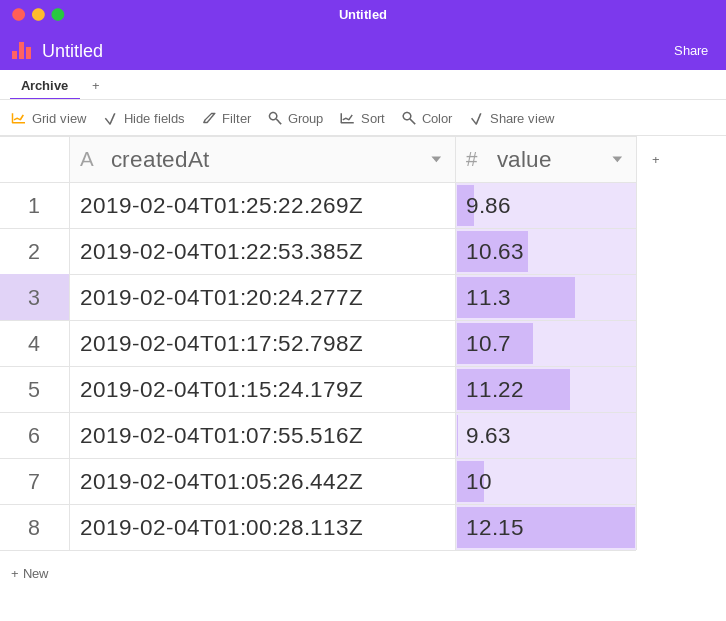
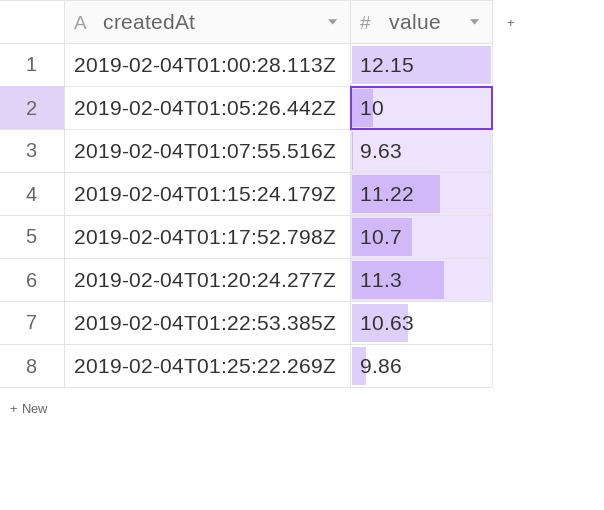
row order: createdAt descending -> createdAt ascending

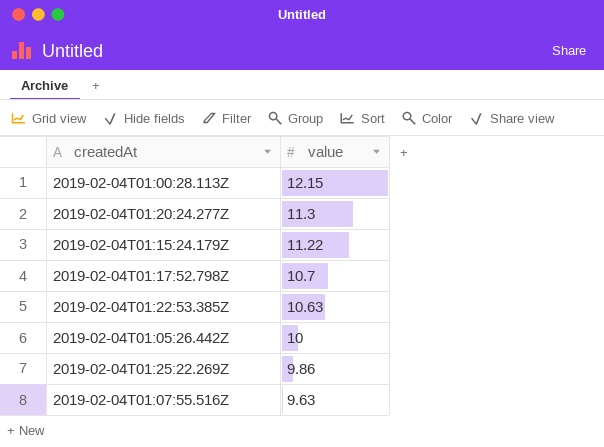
row order: createdAt ascending -> value descending

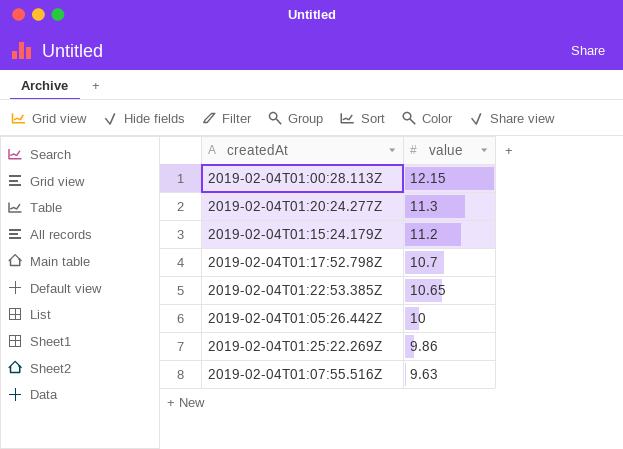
2019-02-04T01:15:24.179Z | value: 11.22 -> 11.2
2019-02-04T01:22:53.385Z | value: 10.63 -> 10.65

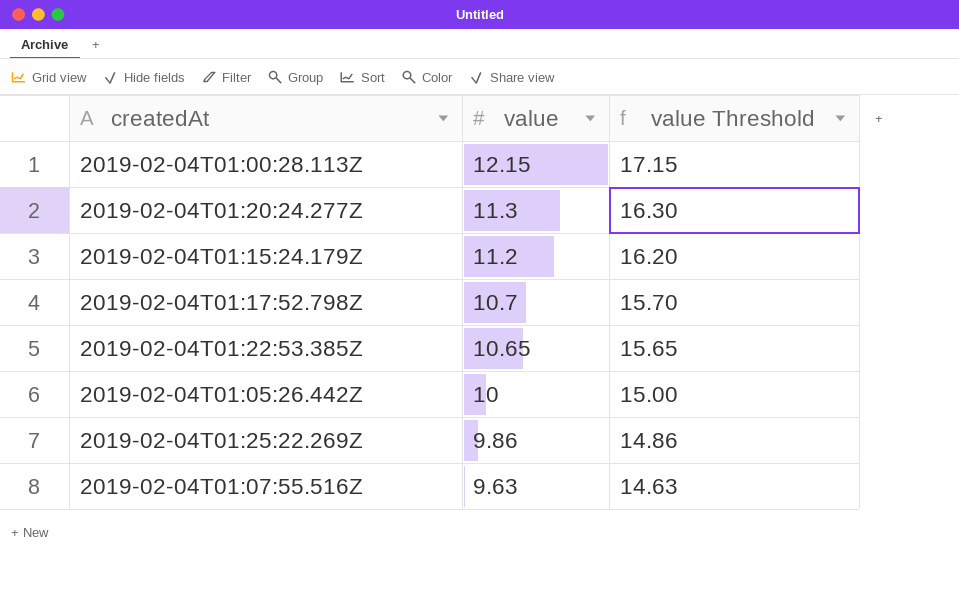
column value Threshold | formula: none -> [value] + 5

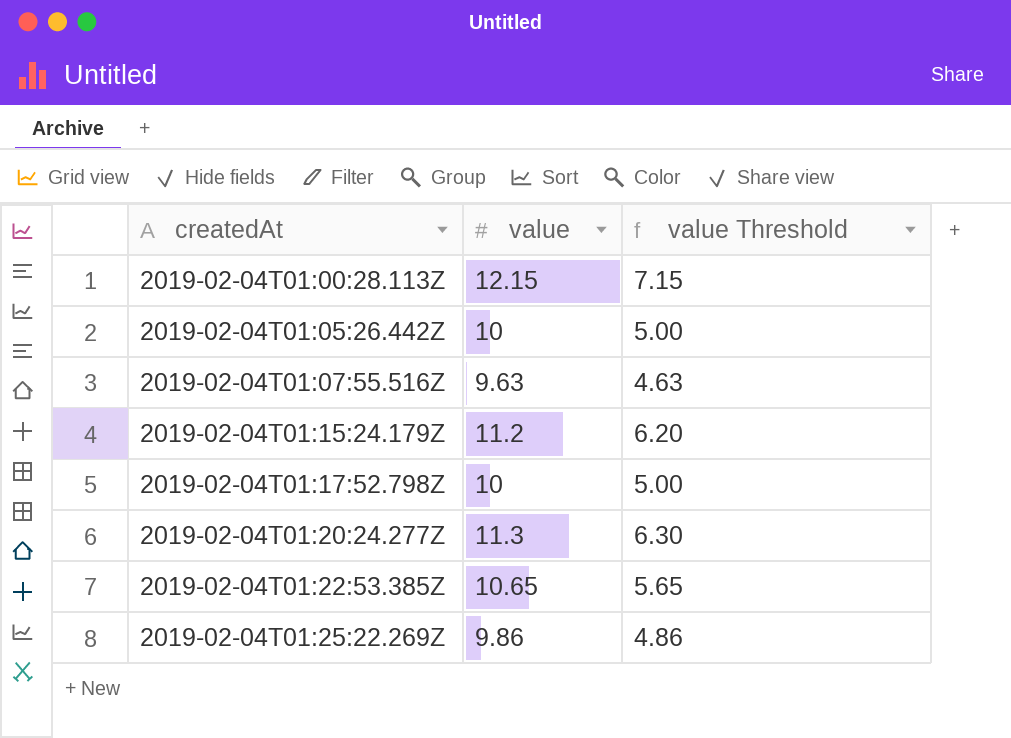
row order: value descending -> createdAt ascending
column value Threshold | formula: [value] + 5 -> [value] - 5
2019-02-04T01:17:52.798Z | value: 10.7 -> 10

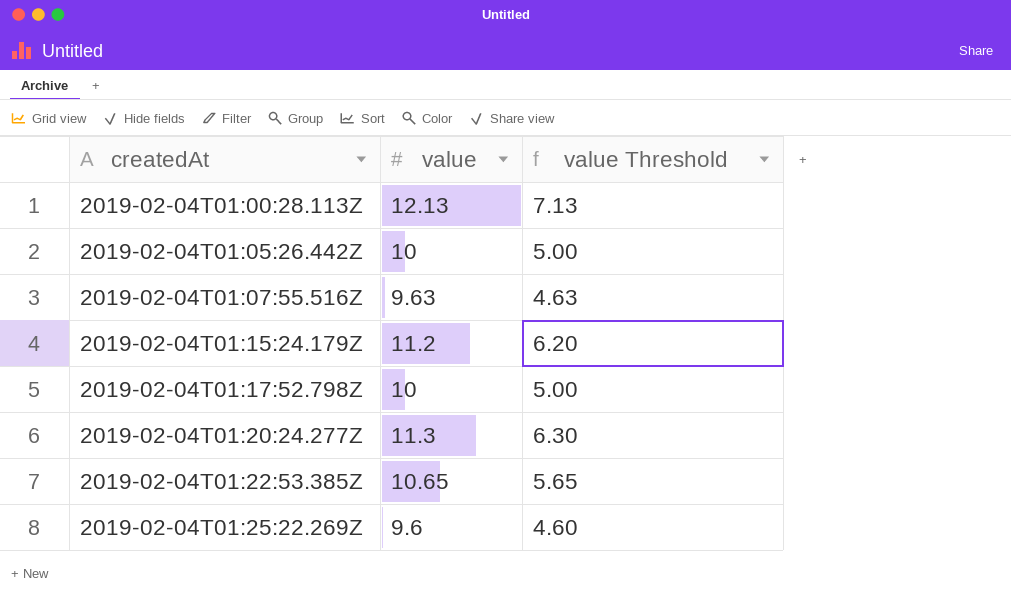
2019-02-04T01:00:28.113Z | value: 12.15 -> 12.13
2019-02-04T01:00:28.113Z | value Threshold: 7.15 -> 7.13
2019-02-04T01:25:22.269Z | value: 9.86 -> 9.6
2019-02-04T01:25:22.269Z | value Threshold: 4.86 -> 4.60

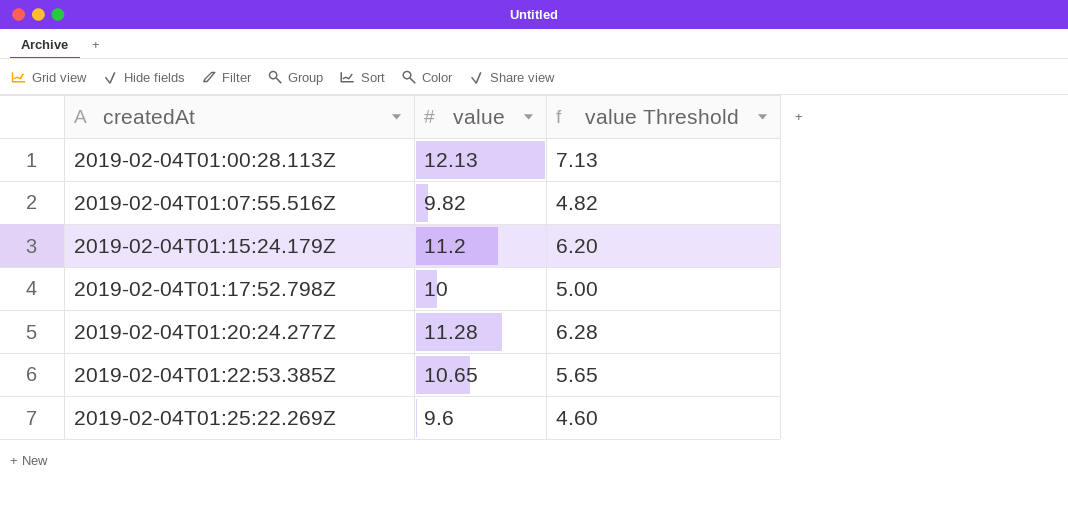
row 2019-02-04T01:05:26.442Z: 10 | 5.00 -> none
2019-02-04T01:07:55.516Z | value: 9.63 -> 9.82
2019-02-04T01:07:55.516Z | value Threshold: 4.63 -> 4.82
2019-02-04T01:20:24.277Z | value: 11.3 -> 11.28
2019-02-04T01:20:24.277Z | value Threshold: 6.30 -> 6.28

